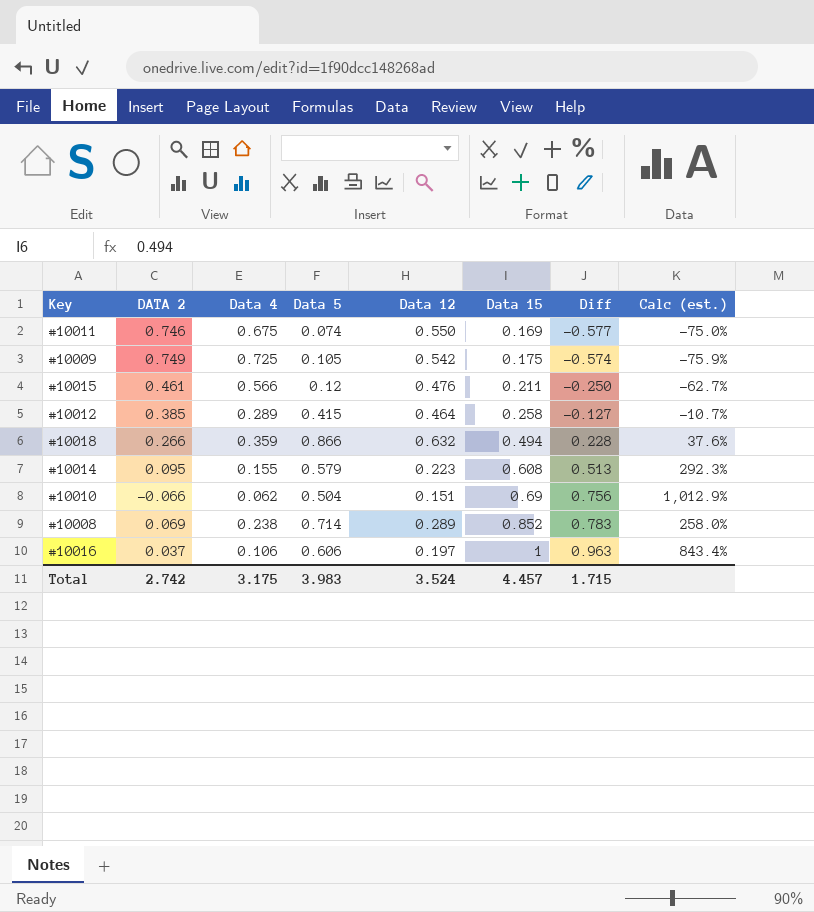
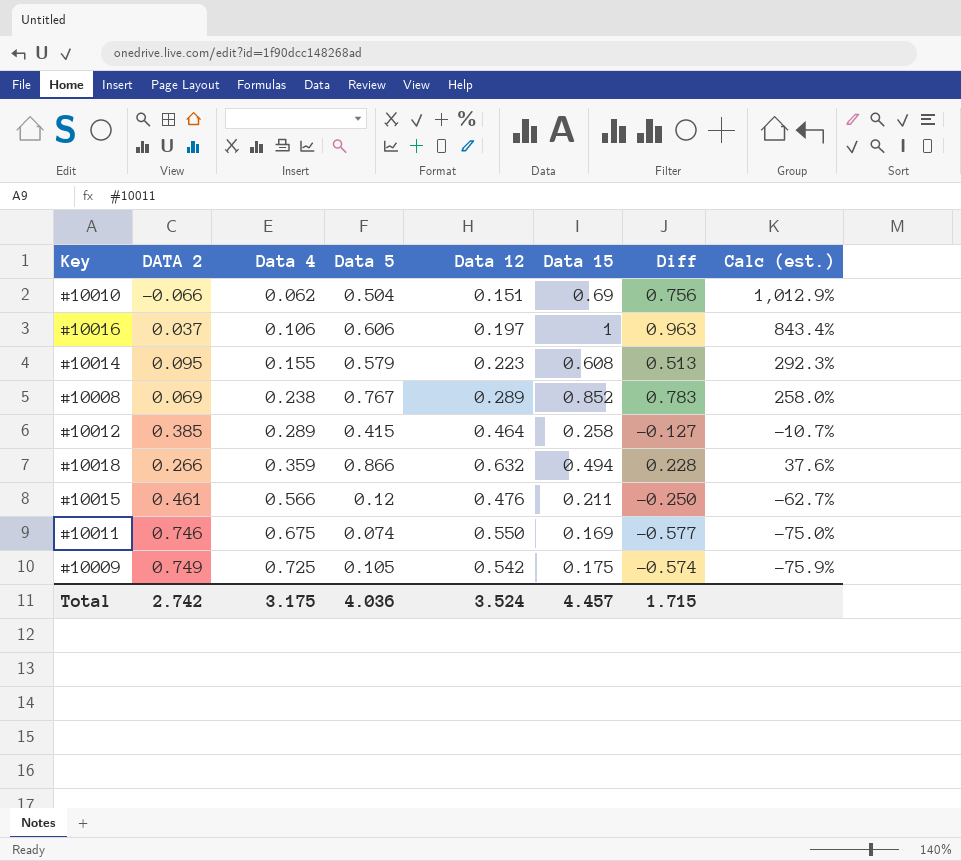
row order: Data 15 ascending -> Data 4 ascending
#10008 | Data 5: 0.714 -> 0.767
Total | Data 5: 3.983 -> 4.036

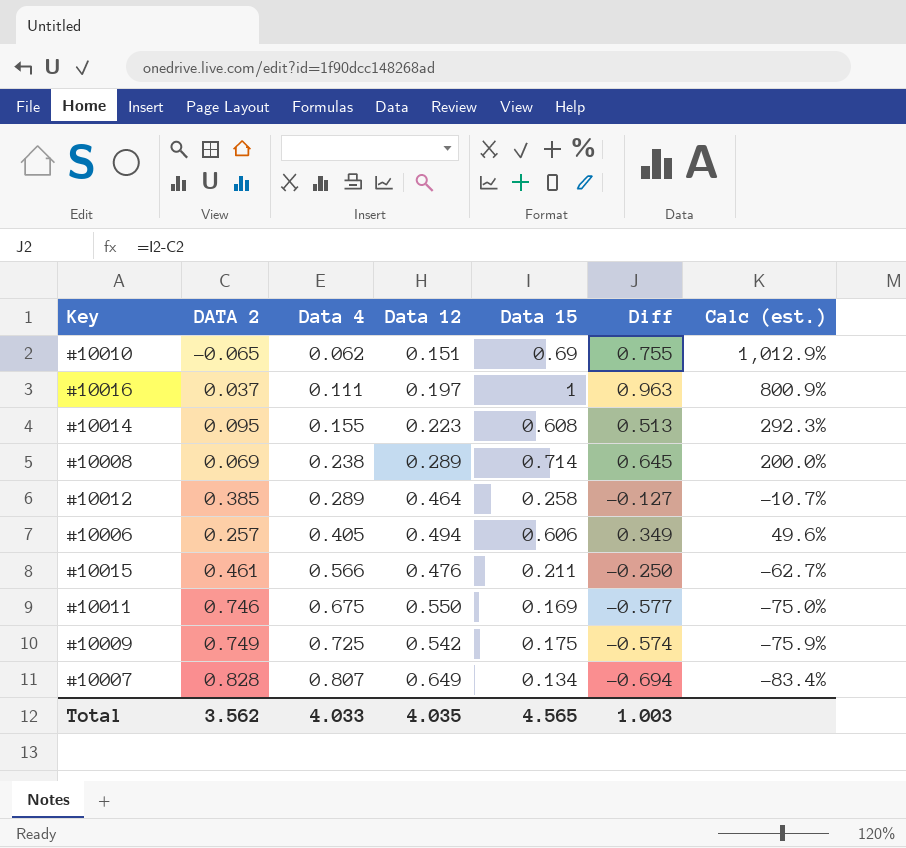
column Data 5 | position: 4 -> none
row #10018: 0.266 | 0.359 | 0.866 | 0.632 | 0.494 | 0.228 | 37.6% -> none
#10010 | DATA 2: -0.066 -> -0.065
#10010 | Diff: 0.756 -> 0.755
#10016 | Data 4: 0.106 -> 0.111
#10016 | Calc (est.): 843.4% -> 800.9%
#10008 | Data 15: 0.852 -> 0.714
#10008 | Diff: 0.783 -> 0.645
#10008 | Calc (est.): 258.0% -> 200.0%
row #10006: none -> 0.257 | 0.405 | 0.494 | 0.606 | 0.349 | 49.6%
row #10007: none -> 0.828 | 0.807 | 0.649 | 0.134 | -0.694 | -83.4%
Total | DATA 2: 2.742 -> 3.562
Total | Data 4: 3.175 -> 4.033
Total | Data 12: 3.524 -> 4.035
Total | Data 15: 4.457 -> 4.565
Total | Diff: 1.715 -> 1.003

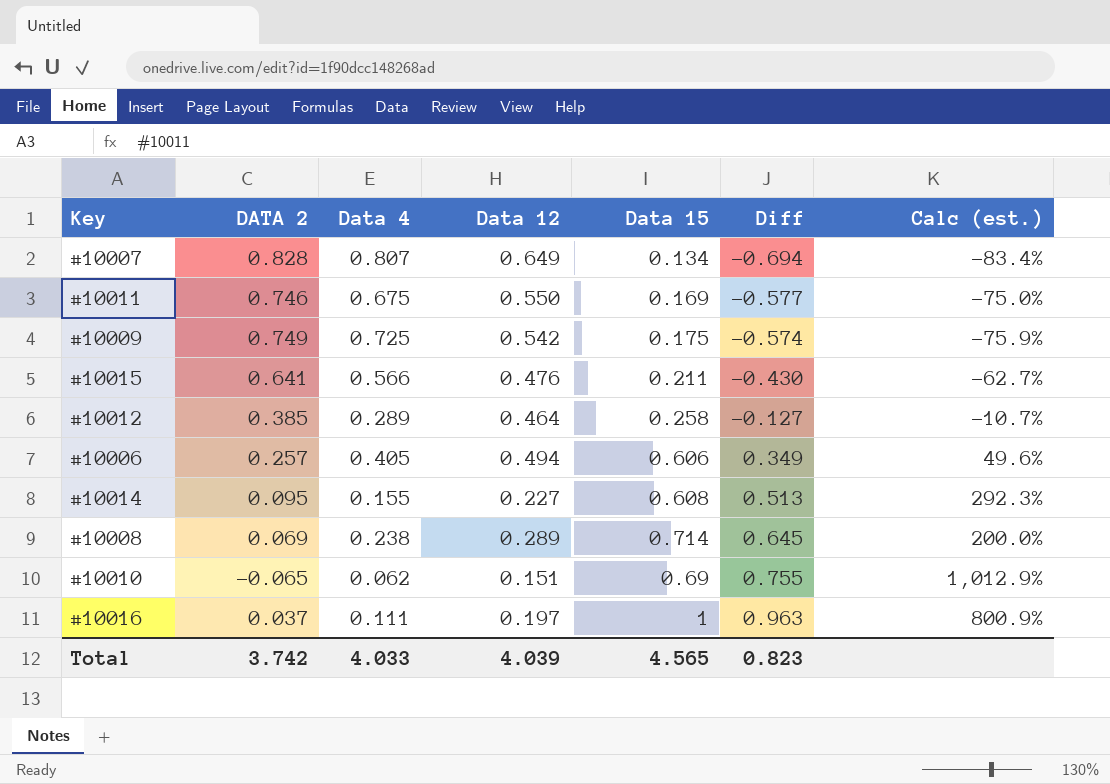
row order: Data 4 ascending -> Diff ascending
#10015 | DATA 2: 0.461 -> 0.641
#10015 | Diff: -0.250 -> -0.430
#10014 | Data 12: 0.223 -> 0.227
Total | DATA 2: 3.562 -> 3.742
Total | Data 12: 4.035 -> 4.039
Total | Diff: 1.003 -> 0.823

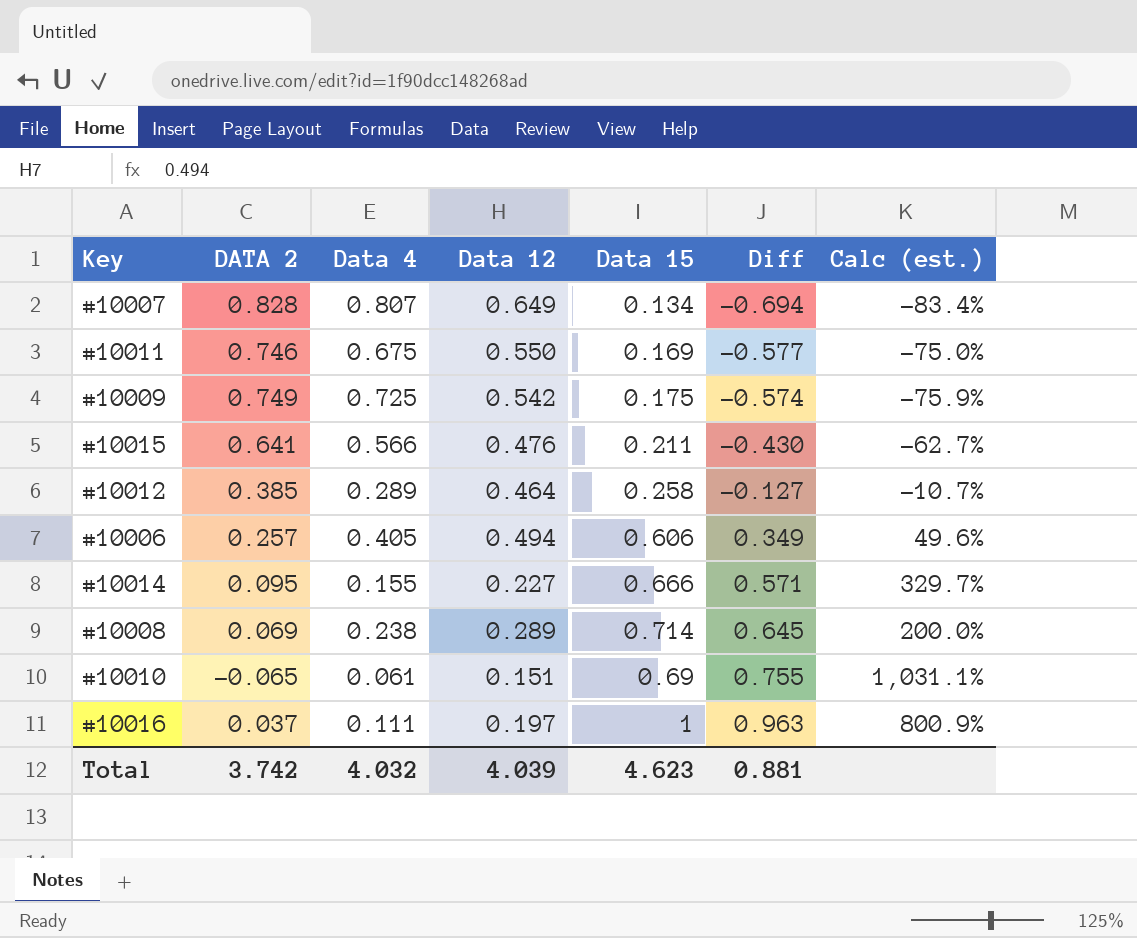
#10014 | Data 15: 0.608 -> 0.666
#10014 | Diff: 0.513 -> 0.571
#10014 | Calc (est.): 292.3% -> 329.7%
#10010 | Data 4: 0.062 -> 0.061
#10010 | Calc (est.): 1,012.9% -> 1,031.1%
Total | Data 4: 4.033 -> 4.032
Total | Data 15: 4.565 -> 4.623
Total | Diff: 0.823 -> 0.881

